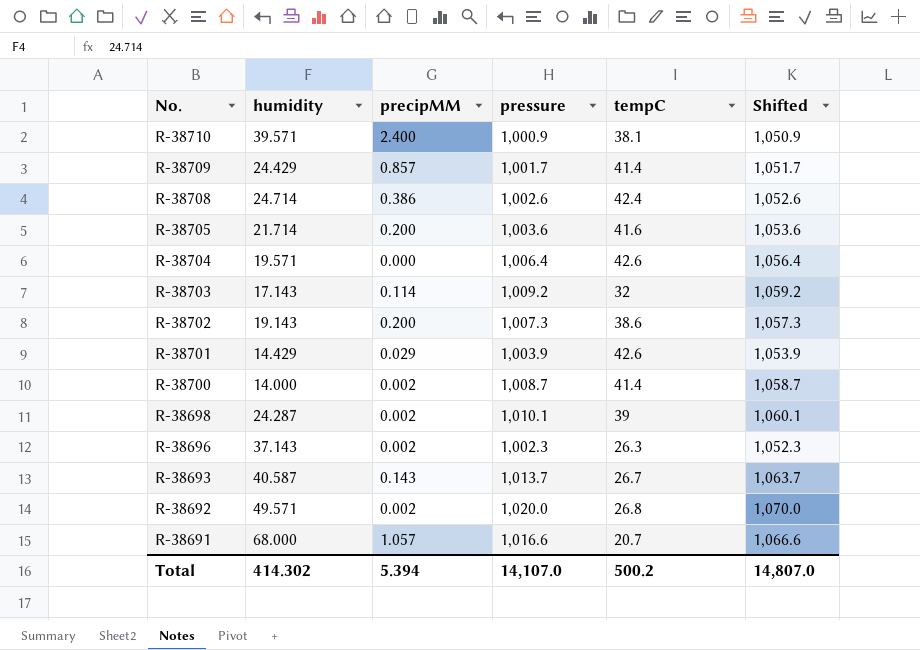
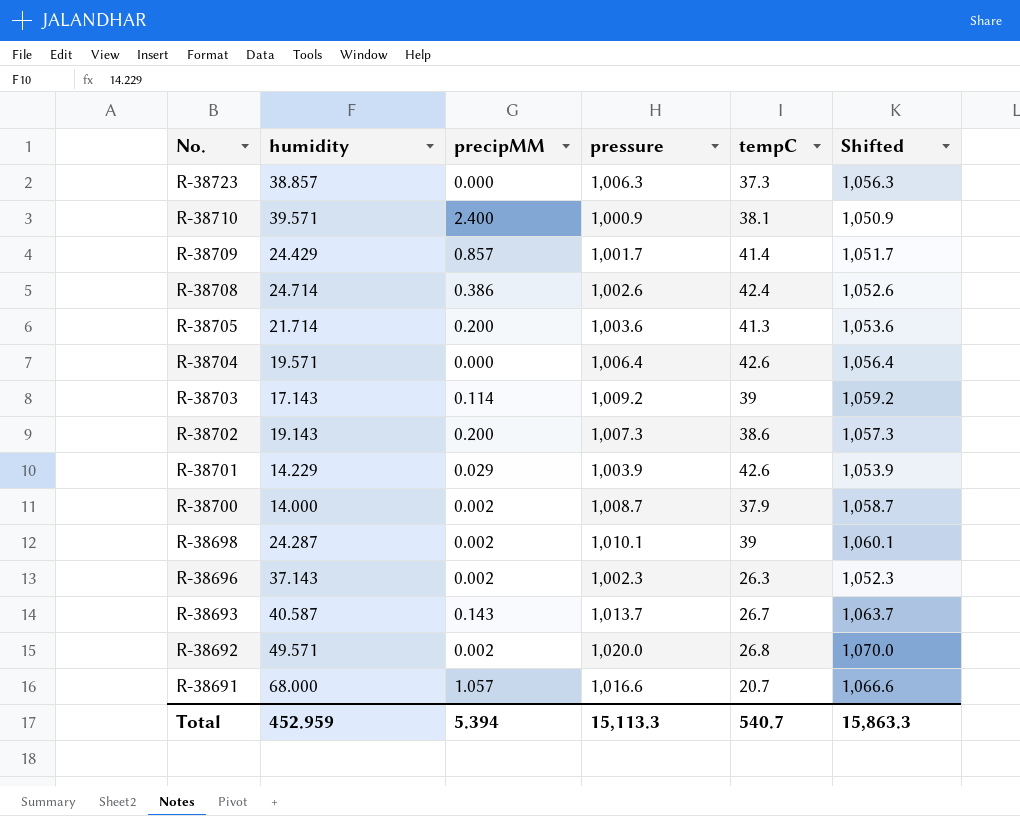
row R-38723: none -> 38.857 | 0.000 | 1,006.3 | 37.3 | 1,056.3
R-38705 | tempC: 41.6 -> 41.3
R-38703 | tempC: 32 -> 39
R-38701 | humidity: 14.429 -> 14.229
R-38700 | tempC: 41.4 -> 37.9
Total | humidity: 414.302 -> 452.959
Total | pressure: 14,107.0 -> 15,113.3
Total | tempC: 500.2 -> 540.7
Total | Shifted: 14,807.0 -> 15,863.3

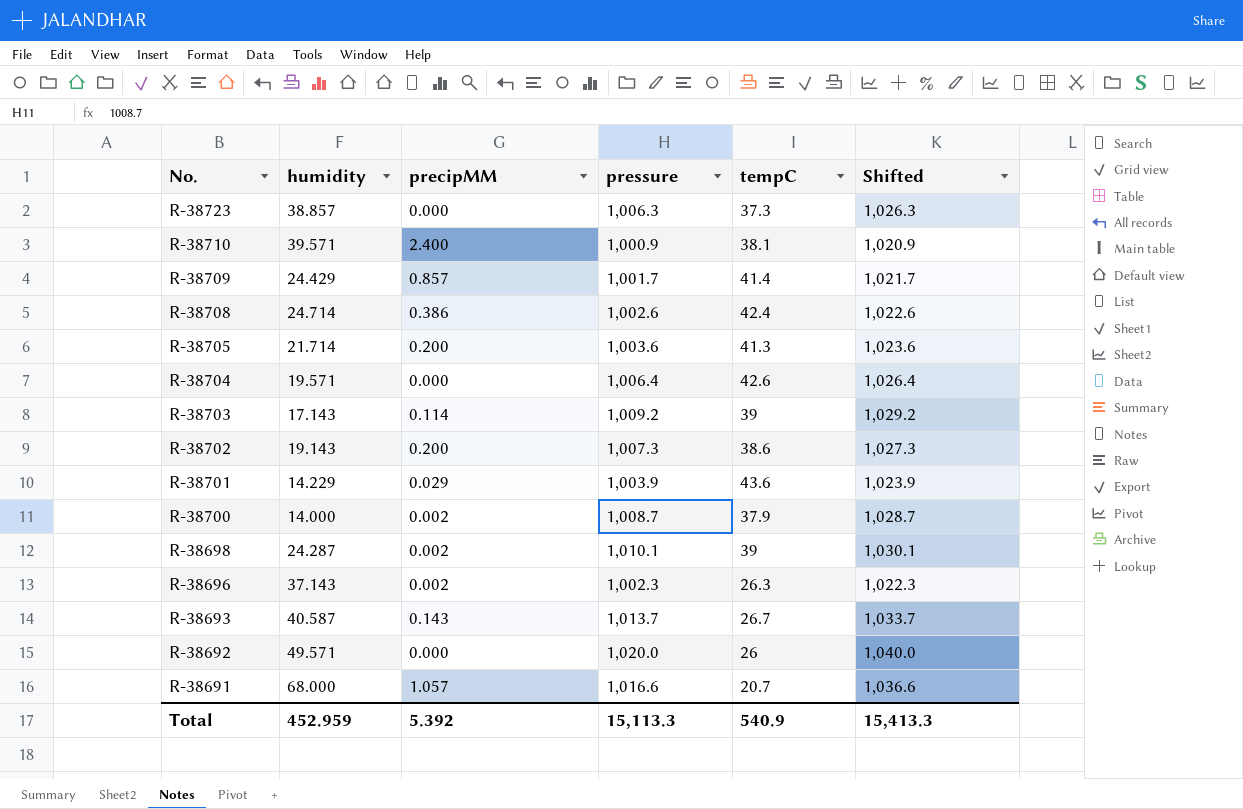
column Shifted | formula: [pressure] + 50 -> [pressure] + 20
R-38701 | tempC: 42.6 -> 43.6
R-38692 | precipMM: 0.002 -> 0.000
R-38692 | tempC: 26.8 -> 26
Total | precipMM: 5.394 -> 5.392
Total | tempC: 540.7 -> 540.9
Total | Shifted: 15,863.3 -> 15,413.3

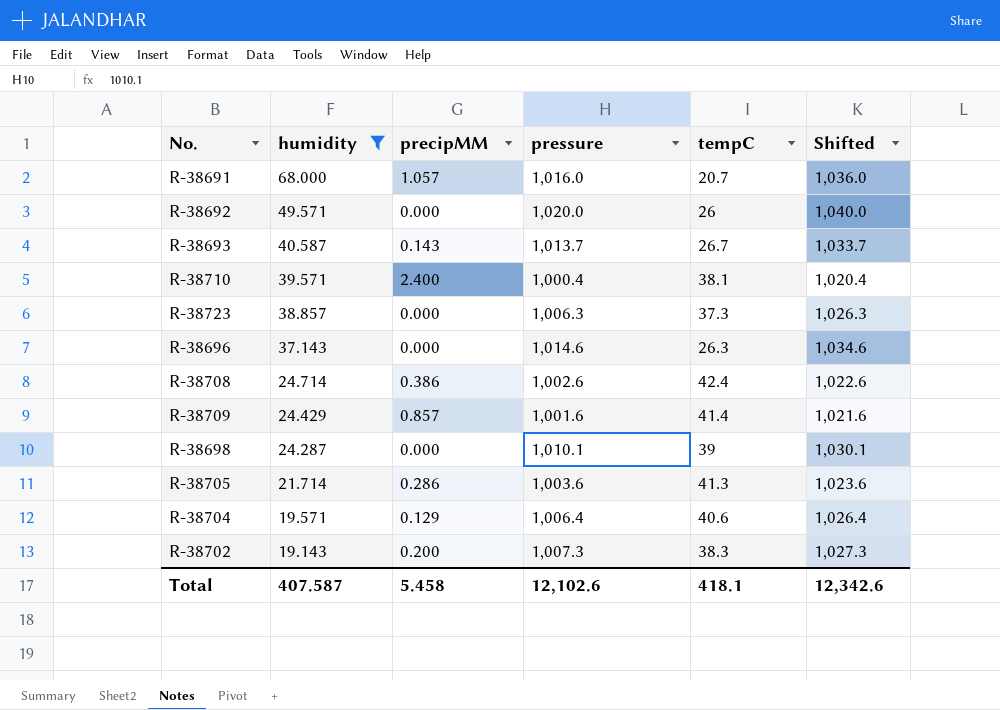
filter: none -> humidity >= 19.143
row order: No. descending -> humidity descending
R-38691 | pressure: 1,016.6 -> 1,016.0
R-38691 | Shifted: 1,036.6 -> 1,036.0
R-38710 | pressure: 1,000.9 -> 1,000.4
R-38710 | Shifted: 1,020.9 -> 1,020.4
R-38696 | precipMM: 0.002 -> 0.000
R-38696 | pressure: 1,002.3 -> 1,014.6
R-38696 | Shifted: 1,022.3 -> 1,034.6
R-38709 | pressure: 1,001.7 -> 1,001.6
R-38709 | Shifted: 1,021.7 -> 1,021.6
R-38698 | precipMM: 0.002 -> 0.000
R-38705 | precipMM: 0.200 -> 0.286
R-38704 | precipMM: 0.000 -> 0.129
R-38704 | tempC: 42.6 -> 40.6
R-38702 | tempC: 38.6 -> 38.3
Total | humidity: 452.959 -> 407.587
Total | precipMM: 5.392 -> 5.458
Total | pressure: 15,113.3 -> 12,102.6
Total | tempC: 540.9 -> 418.1
Total | Shifted: 15,413.3 -> 12,342.6

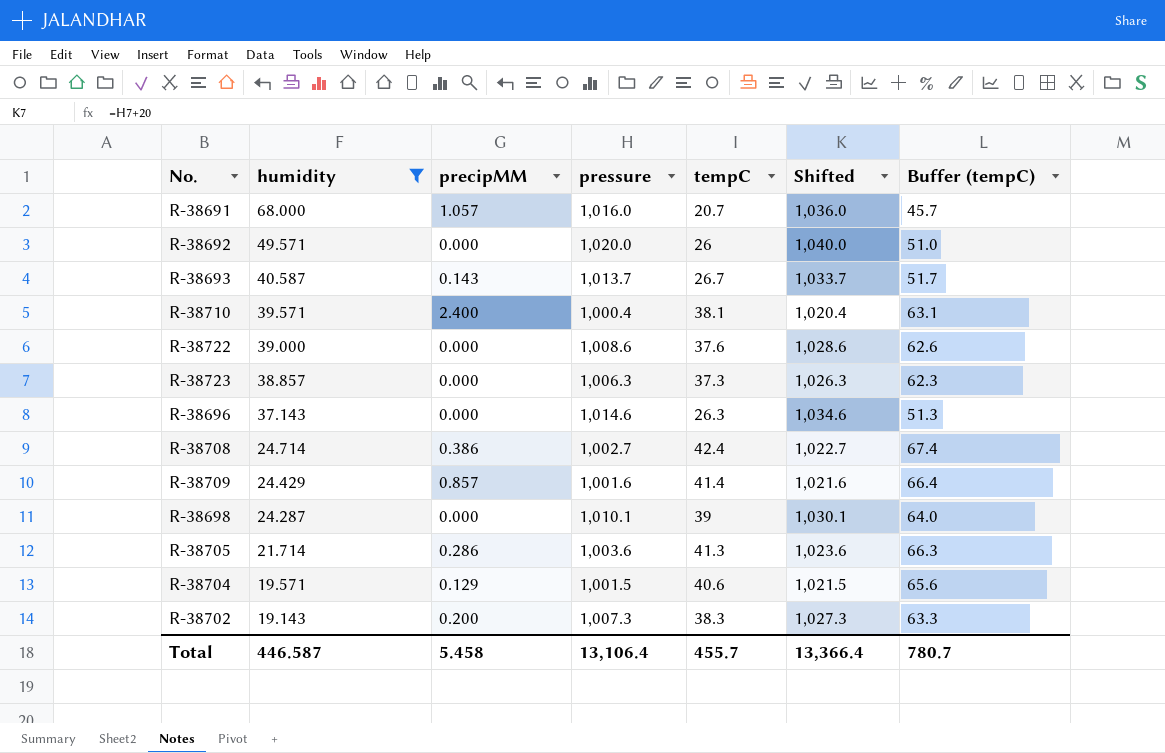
column Buffer (tempC) | formula: none -> [tempC] + 25
row R-38722: none -> 39.000 | 0.000 | 1,008.6 | 37.6 | 1,028.6 | 62.6
R-38708 | pressure: 1,002.6 -> 1,002.7
R-38708 | Shifted: 1,022.6 -> 1,022.7
R-38704 | pressure: 1,006.4 -> 1,001.5
R-38704 | Shifted: 1,026.4 -> 1,021.5
Total | humidity: 407.587 -> 446.587
Total | pressure: 12,102.6 -> 13,106.4
Total | tempC: 418.1 -> 455.7
Total | Shifted: 12,342.6 -> 13,366.4

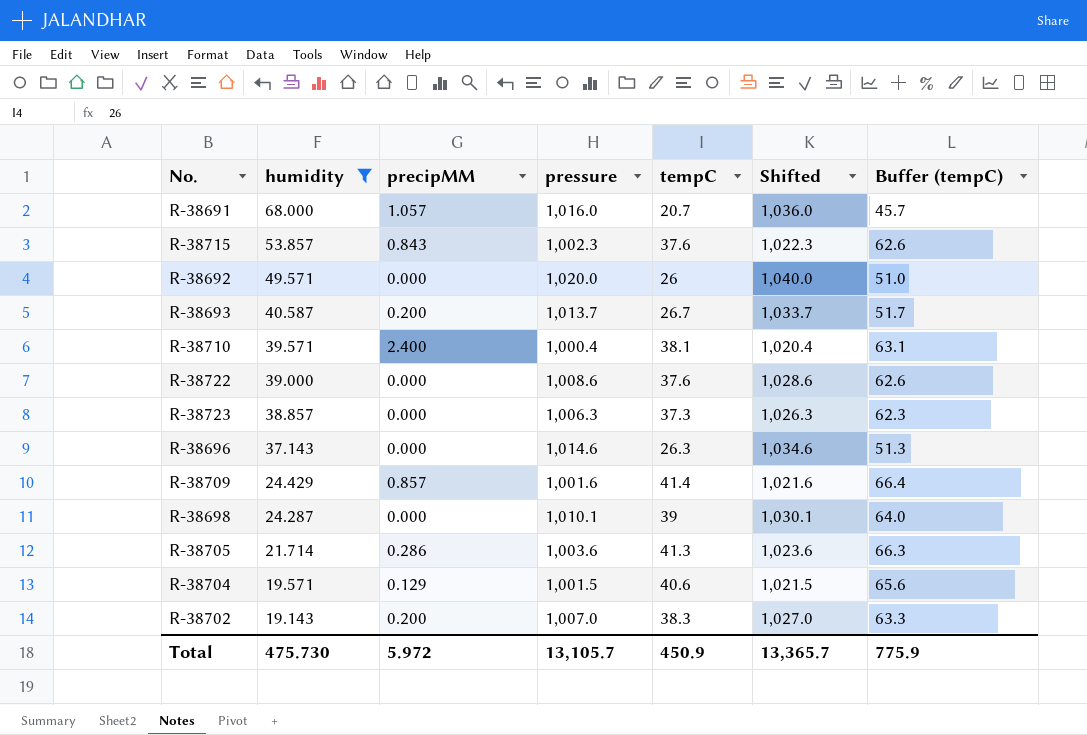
row R-38708: 24.714 | 0.386 | 1,002.7 | 42.4 | 1,022.7 | 67.4 -> none
row R-38715: none -> 53.857 | 0.843 | 1,002.3 | 37.6 | 1,022.3 | 62.6
R-38693 | precipMM: 0.143 -> 0.200
R-38702 | pressure: 1,007.3 -> 1,007.0
R-38702 | Shifted: 1,027.3 -> 1,027.0
Total | humidity: 446.587 -> 475.730
Total | precipMM: 5.458 -> 5.972
Total | pressure: 13,106.4 -> 13,105.7
Total | tempC: 455.7 -> 450.9
Total | Shifted: 13,366.4 -> 13,365.7
Total | Buffer (tempC): 780.7 -> 775.9

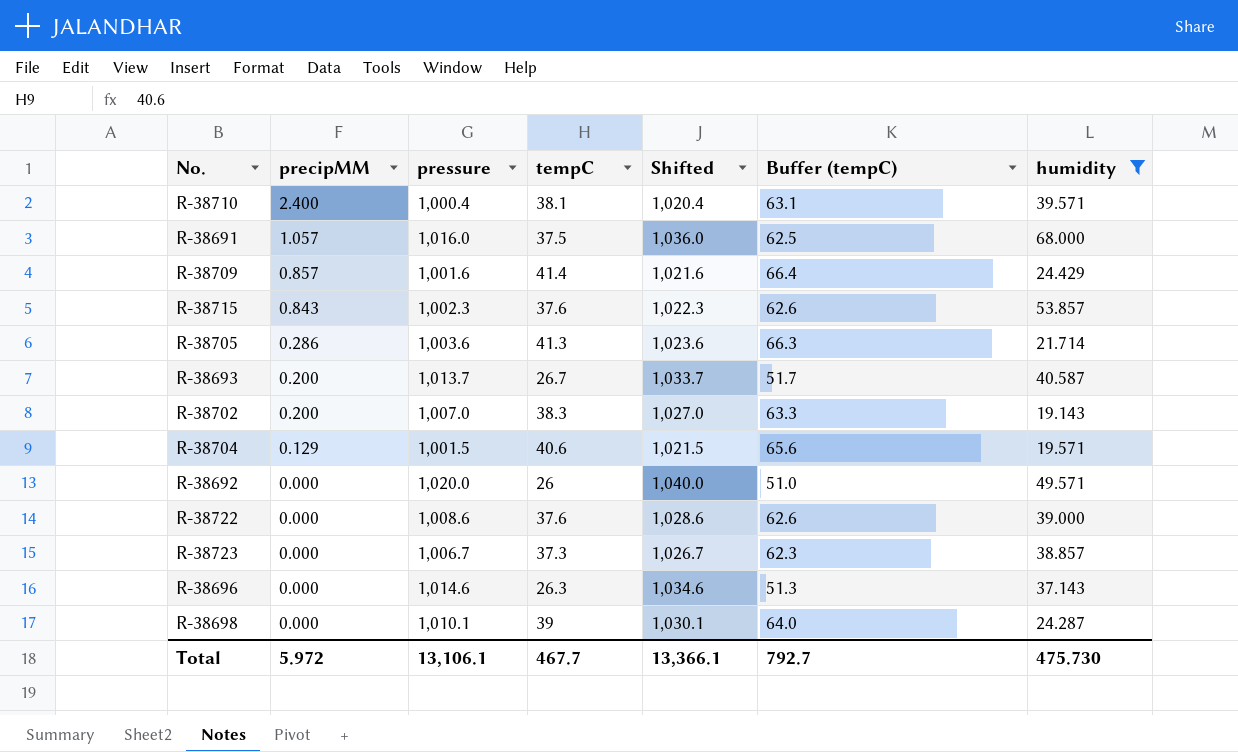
row order: humidity descending -> precipMM descending
column humidity | position: 2 -> 7
R-38691 | tempC: 20.7 -> 37.5
R-38691 | Buffer (tempC): 45.7 -> 62.5
R-38723 | pressure: 1,006.3 -> 1,006.7
R-38723 | Shifted: 1,026.3 -> 1,026.7
Total | pressure: 13,105.7 -> 13,106.1
Total | tempC: 450.9 -> 467.7
Total | Shifted: 13,365.7 -> 13,366.1
Total | Buffer (tempC): 775.9 -> 792.7

